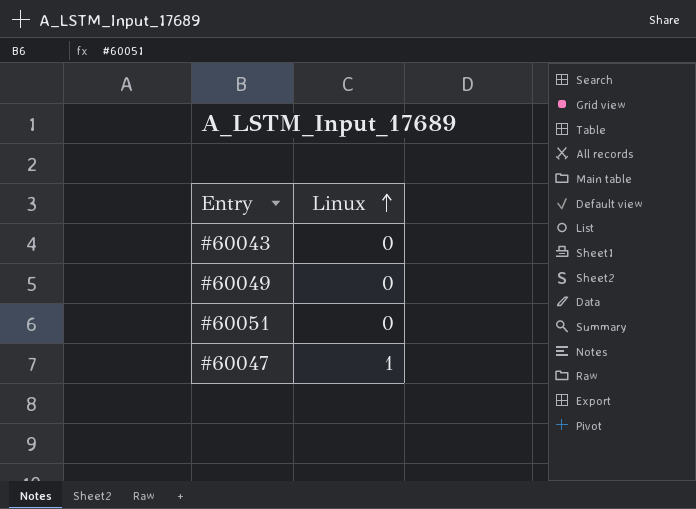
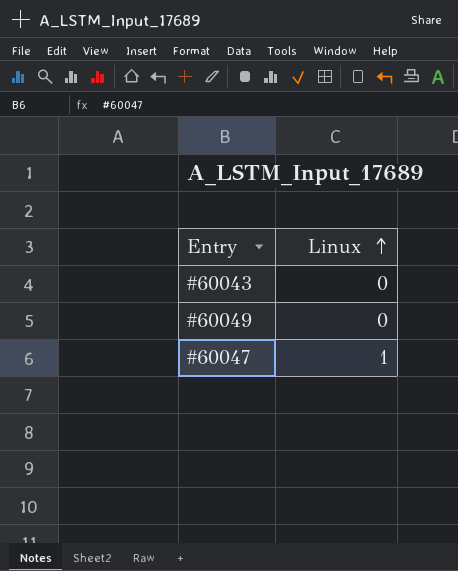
row #60051: 0 -> none

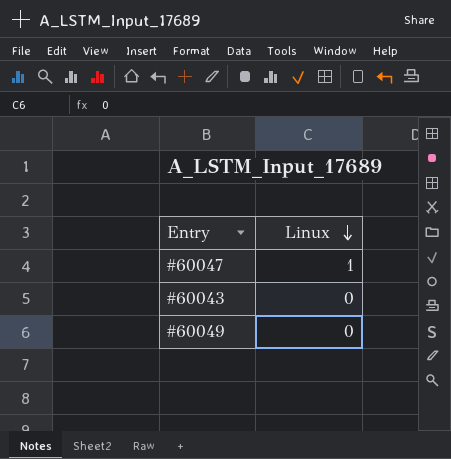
row order: Linux ascending -> Linux descending

